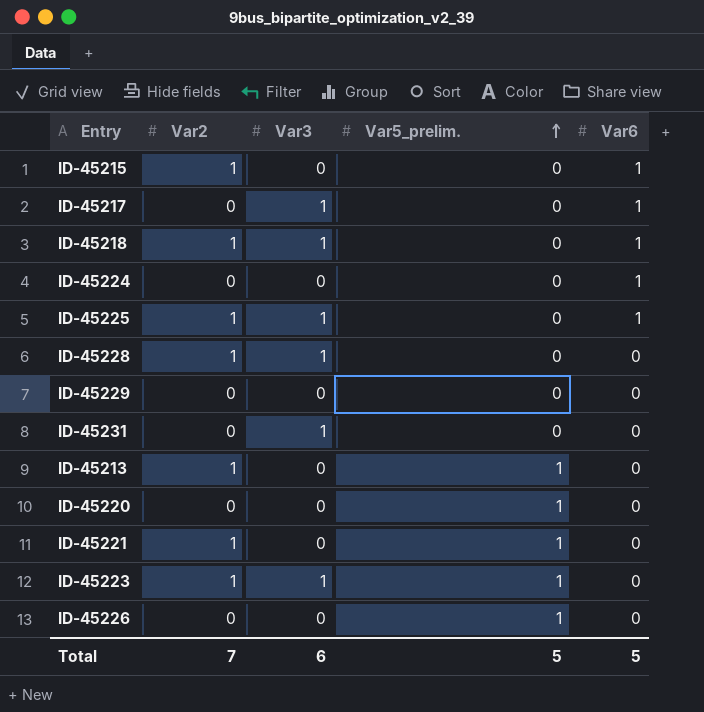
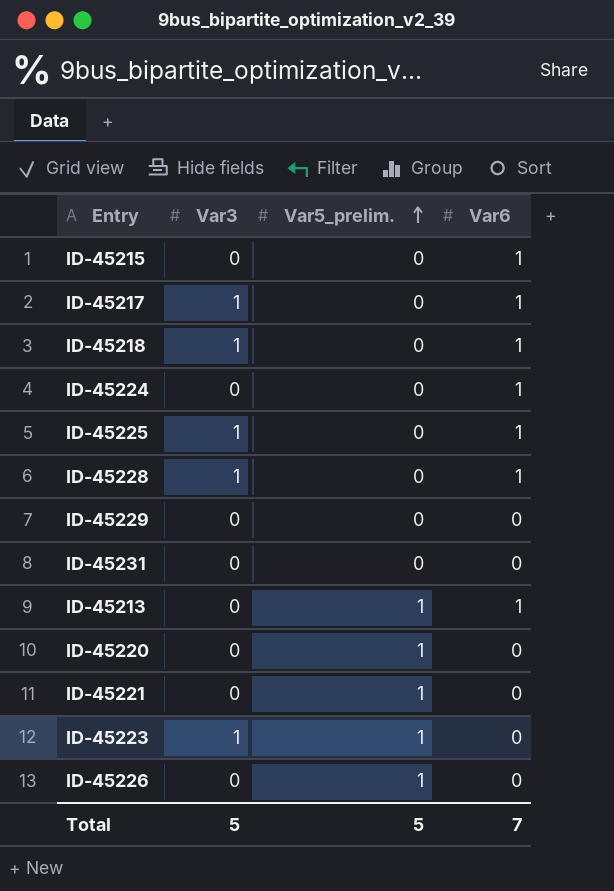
column Var2 | position: 2 -> none
ID-45228 | Var6: 0 -> 1
ID-45231 | Var3: 1 -> 0
ID-45213 | Var6: 0 -> 1
Total | Var3: 6 -> 5
Total | Var6: 5 -> 7

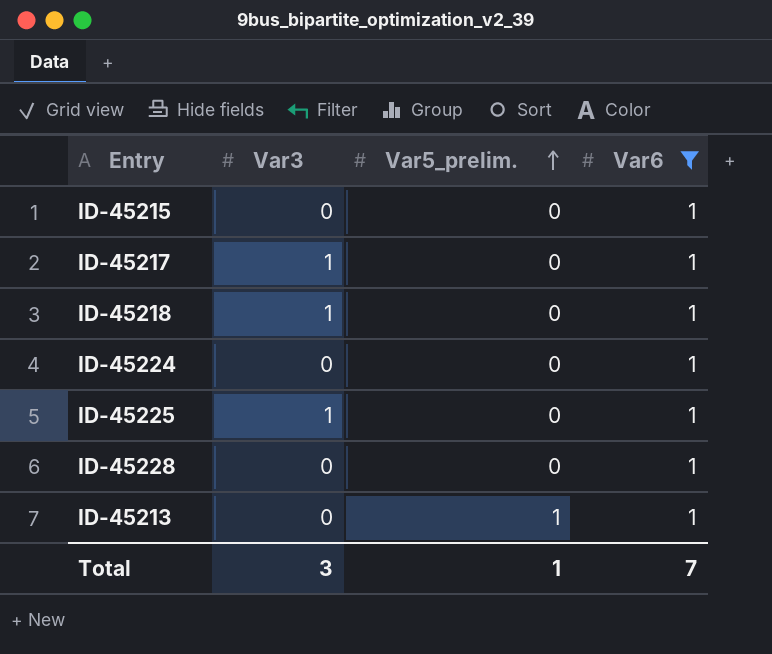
filter: none -> Var6 = 1
ID-45228 | Var3: 1 -> 0
Total | Var3: 5 -> 3
Total | Var5_prelim.: 5 -> 1

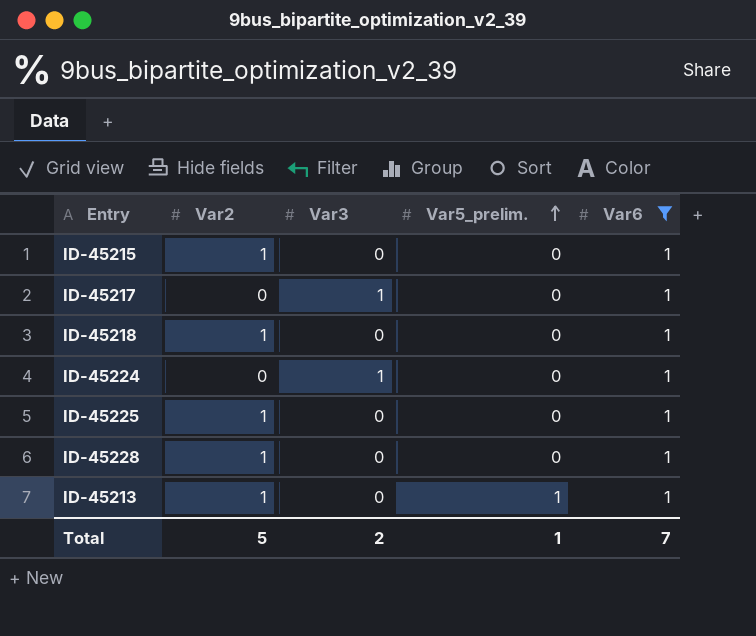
column Var2 | position: none -> 2
ID-45218 | Var3: 1 -> 0
ID-45224 | Var3: 0 -> 1
ID-45225 | Var3: 1 -> 0
Total | Var3: 3 -> 2

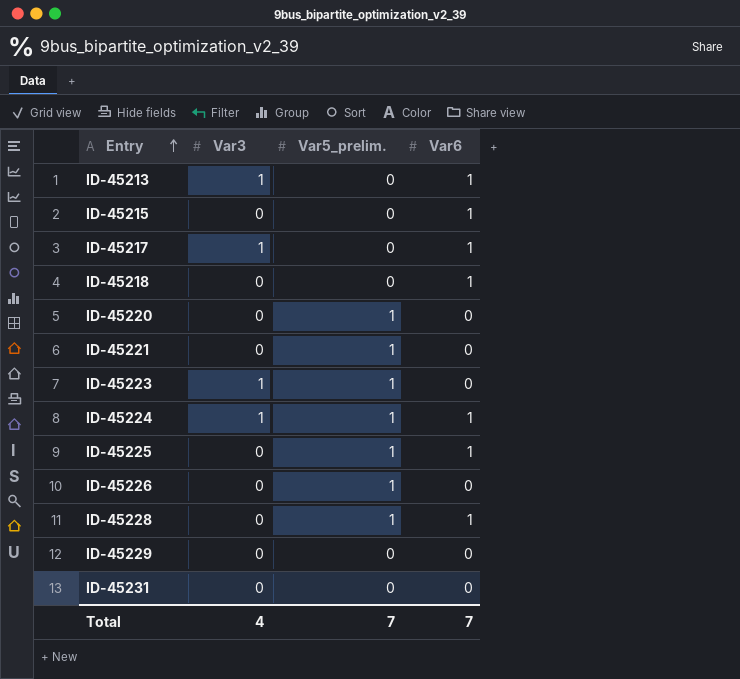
filter: Var6 = 1 -> none
row order: Var5_prelim. ascending -> Entry ascending
column Var2 | position: 2 -> none
ID-45213 | Var3: 0 -> 1
ID-45213 | Var5_prelim.: 1 -> 0
ID-45224 | Var5_prelim.: 0 -> 1
ID-45225 | Var5_prelim.: 0 -> 1
ID-45228 | Var5_prelim.: 0 -> 1
Total | Var3: 2 -> 4
Total | Var5_prelim.: 1 -> 7

